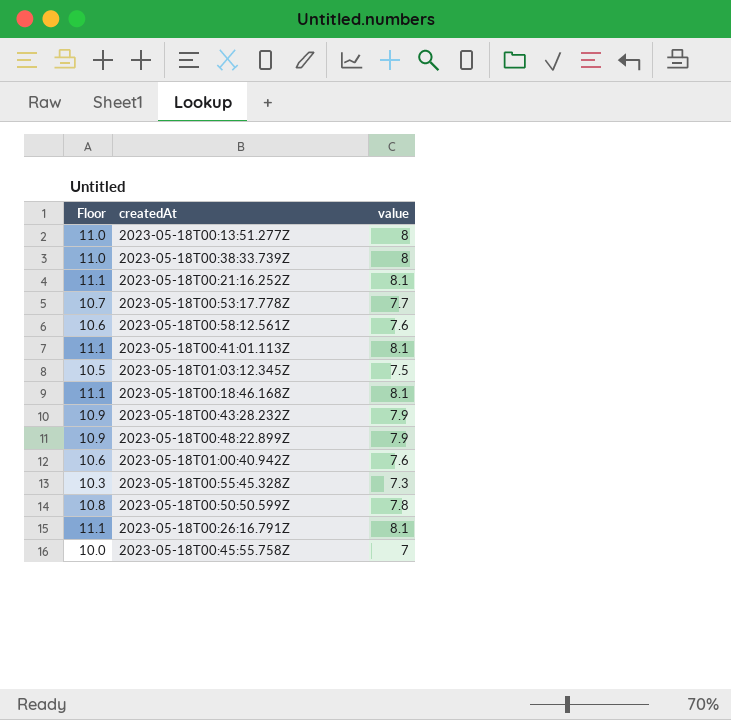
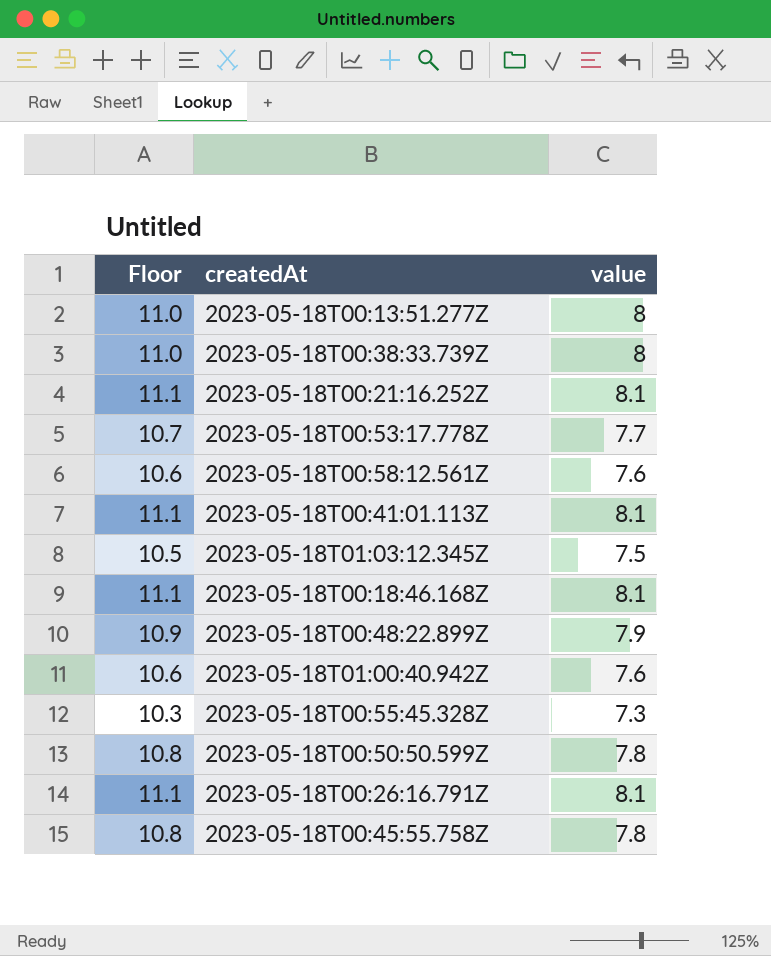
row 2023-05-18T00:43:28.232Z: 10.9 | 7.9 -> none
2023-05-18T00:45:55.758Z | Floor: 10.0 -> 10.8
2023-05-18T00:45:55.758Z | value: 7 -> 7.8

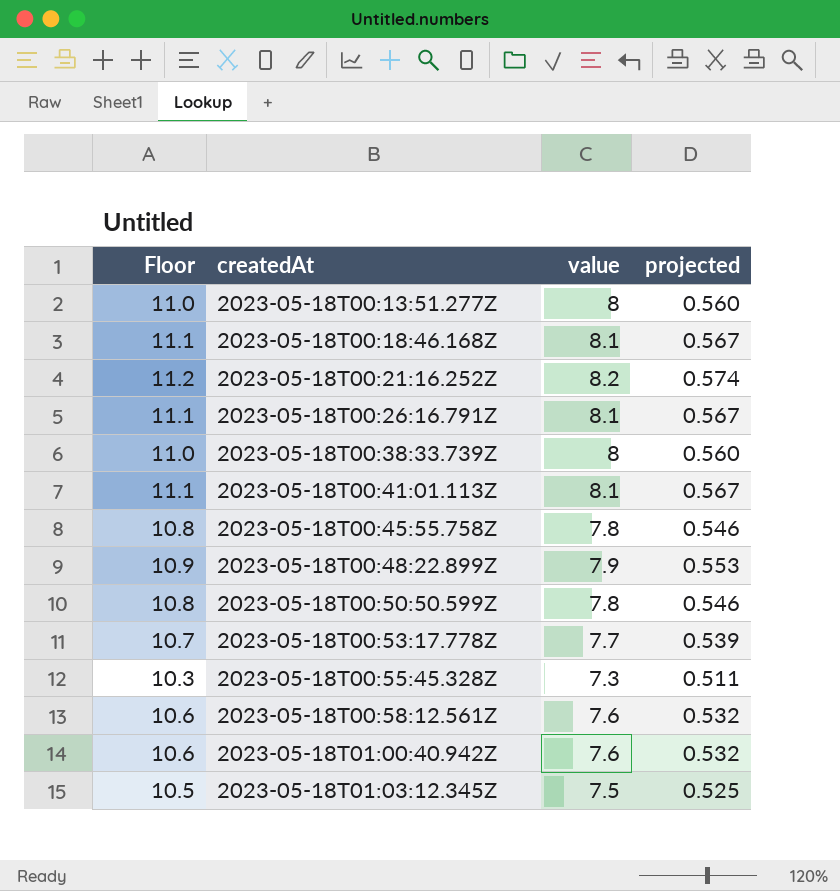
row order: none -> createdAt ascending
column projected | formula: none -> [value] * 0.07
2023-05-18T00:21:16.252Z | Floor: 11.1 -> 11.2
2023-05-18T00:21:16.252Z | value: 8.1 -> 8.2

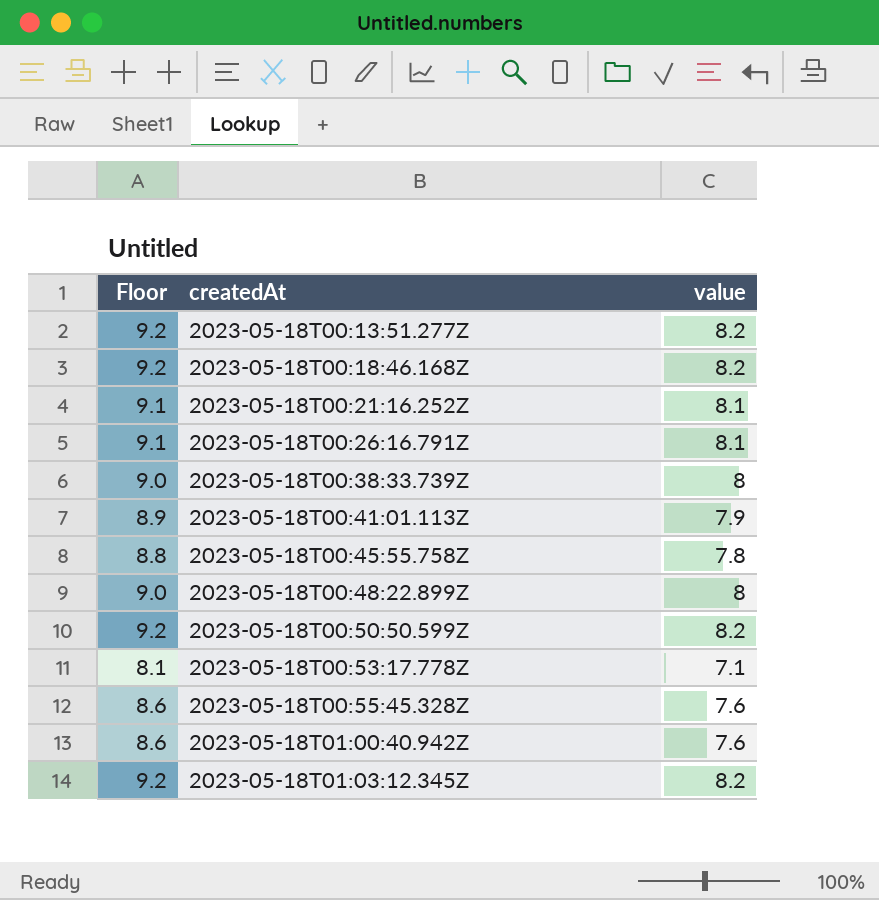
column projected | formula: [value] * 0.07 -> none
column Floor | formula: [value] + 3 -> [value] + 1
row 2023-05-18T00:58:12.561Z: 10.6 | 7.6 | 0.532 -> none
2023-05-18T00:13:51.277Z | value: 8 -> 8.2
2023-05-18T00:18:46.168Z | value: 8.1 -> 8.2
2023-05-18T00:21:16.252Z | value: 8.2 -> 8.1
2023-05-18T00:41:01.113Z | value: 8.1 -> 7.9
2023-05-18T00:48:22.899Z | value: 7.9 -> 8
2023-05-18T00:50:50.599Z | value: 7.8 -> 8.2
2023-05-18T00:53:17.778Z | value: 7.7 -> 7.1
2023-05-18T00:55:45.328Z | value: 7.3 -> 7.6
2023-05-18T01:03:12.345Z | value: 7.5 -> 8.2

